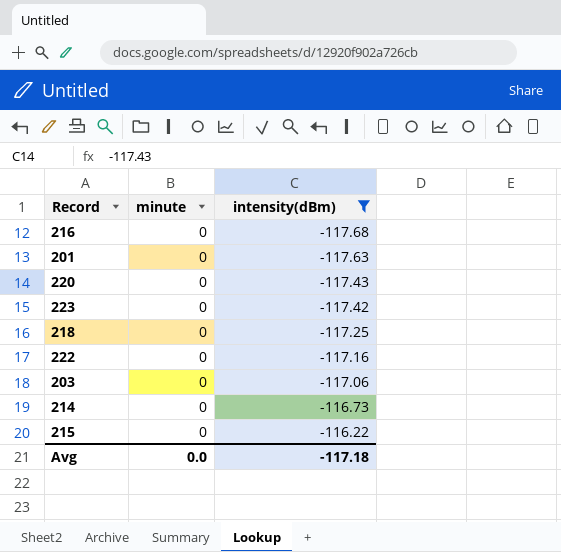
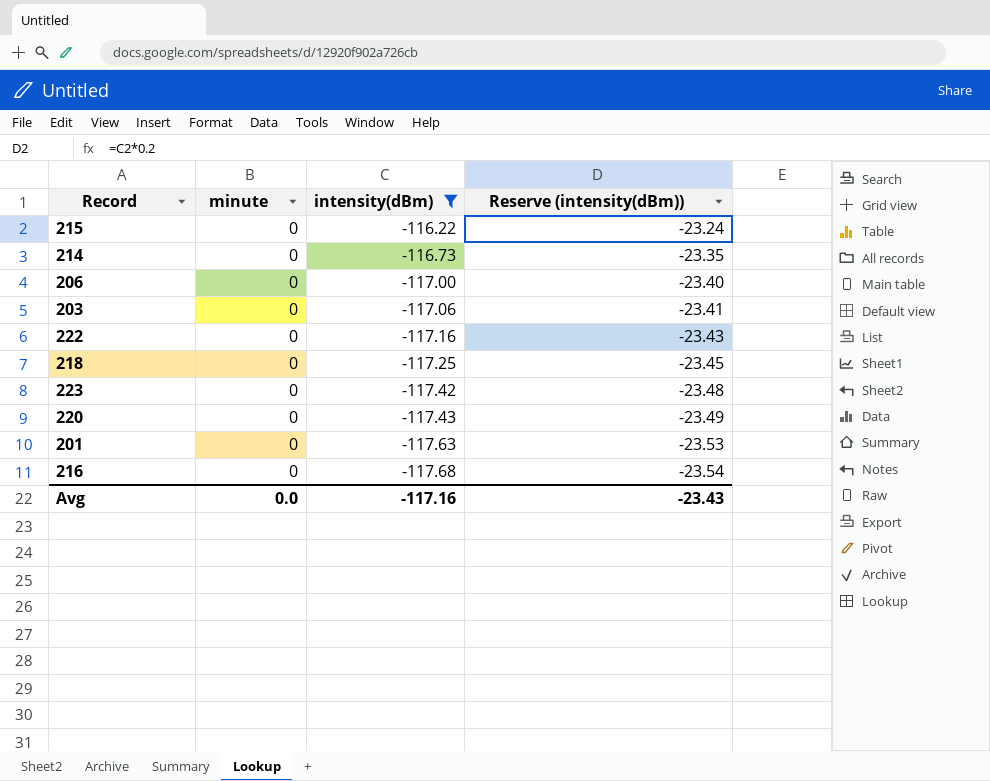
row order: intensity(dBm) ascending -> intensity(dBm) descending
column Reserve (intensity(dBm)) | formula: none -> [intensity(dBm)] * 0.2
row 206: none -> 0 | -117.00 | -23.40
Avg | intensity(dBm): -117.18 -> -117.16

